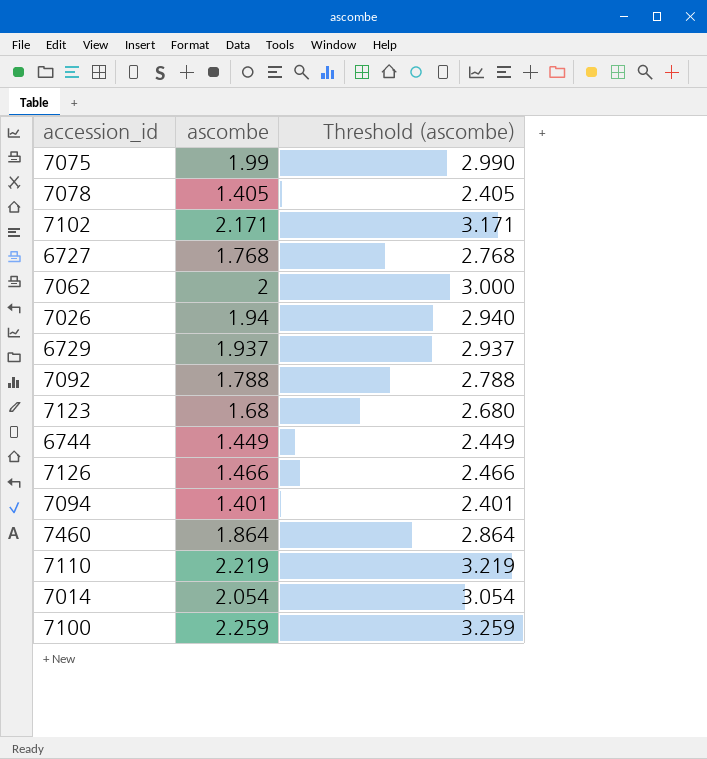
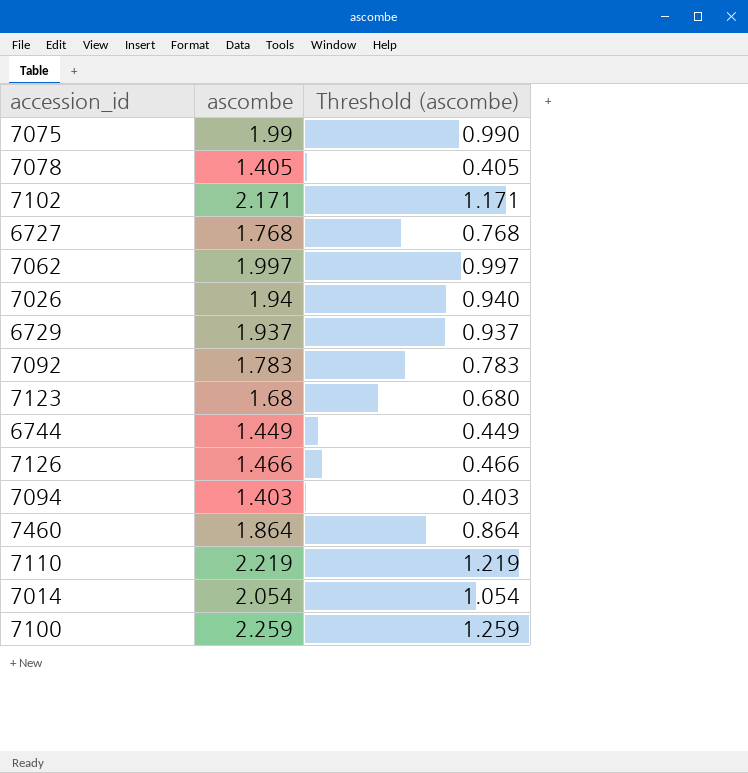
column Threshold (ascombe) | formula: [ascombe] + 1 -> [ascombe] - 1
7062 | ascombe: 2 -> 1.997
7092 | ascombe: 1.788 -> 1.783
7094 | ascombe: 1.401 -> 1.403

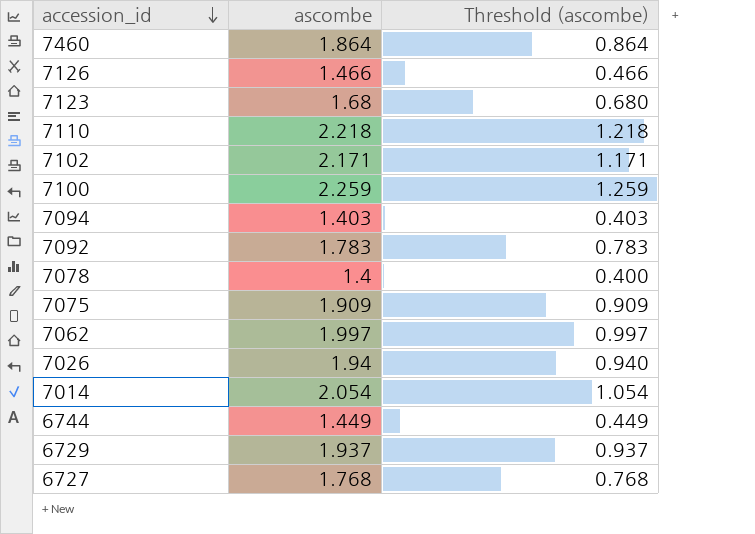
row order: none -> accession_id descending
7110 | ascombe: 2.219 -> 2.218
7110 | Threshold (ascombe): 1.219 -> 1.218
7078 | ascombe: 1.405 -> 1.4
7078 | Threshold (ascombe): 0.405 -> 0.400
7075 | ascombe: 1.99 -> 1.909
7075 | Threshold (ascombe): 0.990 -> 0.909

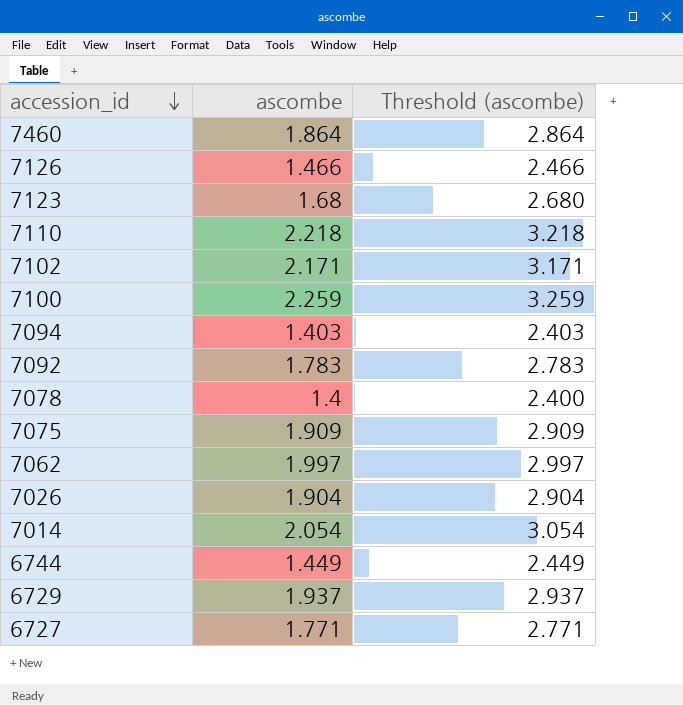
column Threshold (ascombe) | formula: [ascombe] - 1 -> [ascombe] + 1
7026 | ascombe: 1.94 -> 1.904
6727 | ascombe: 1.768 -> 1.771

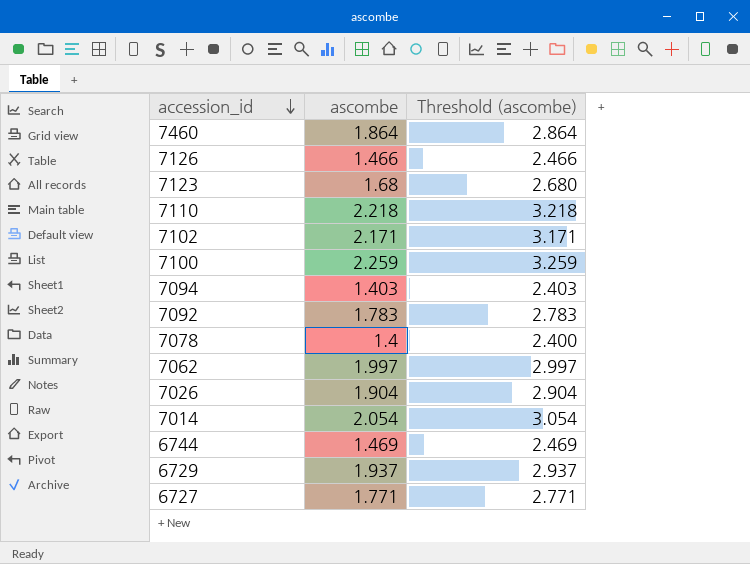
row 7075: 1.909 | 2.909 -> none
6744 | ascombe: 1.449 -> 1.469
6744 | Threshold (ascombe): 2.449 -> 2.469

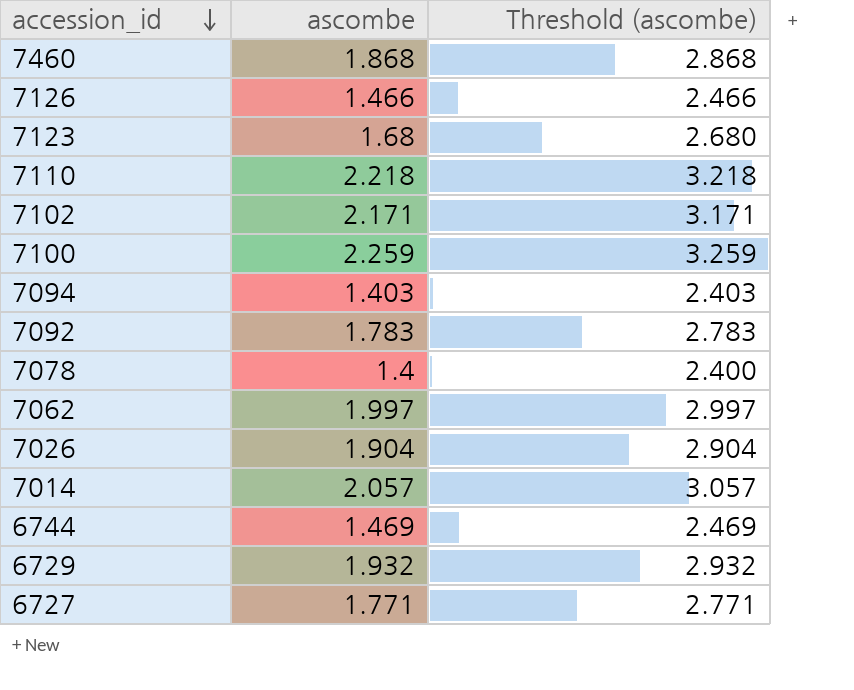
7460 | ascombe: 1.864 -> 1.868
7460 | Threshold (ascombe): 2.864 -> 2.868
7014 | ascombe: 2.054 -> 2.057
7014 | Threshold (ascombe): 3.054 -> 3.057
6729 | ascombe: 1.937 -> 1.932
6729 | Threshold (ascombe): 2.937 -> 2.932

